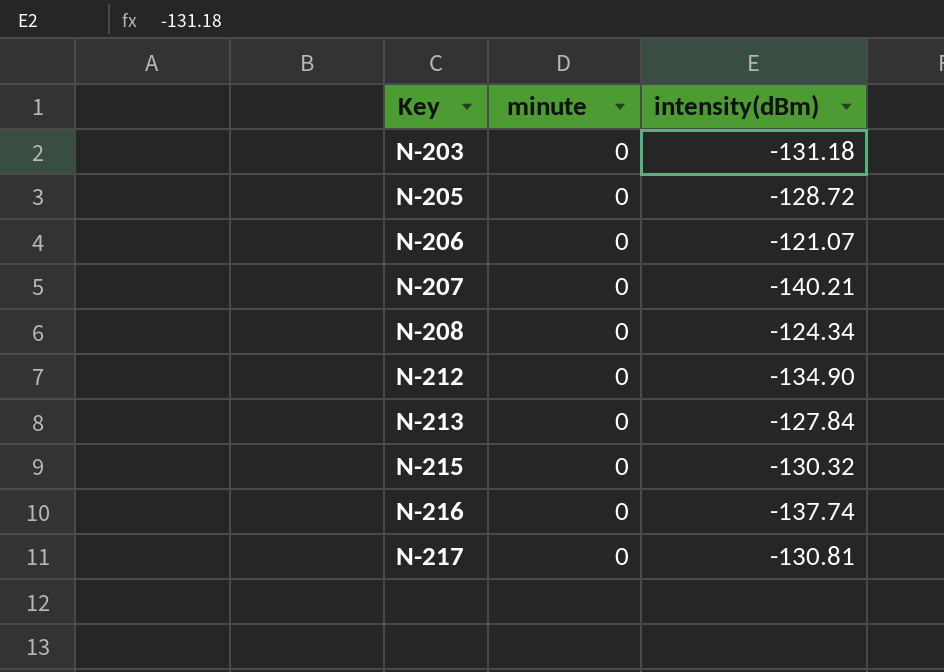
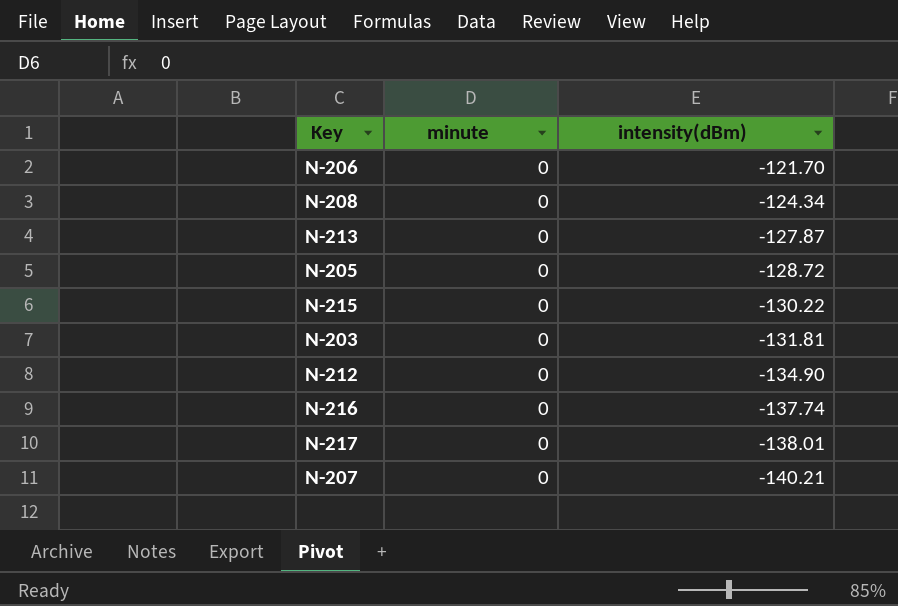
row order: Key ascending -> intensity(dBm) descending
N-206 | intensity(dBm): -121.07 -> -121.70
N-213 | intensity(dBm): -127.84 -> -127.87
N-215 | intensity(dBm): -130.32 -> -130.22
N-203 | intensity(dBm): -131.18 -> -131.81
N-217 | intensity(dBm): -130.81 -> -138.01

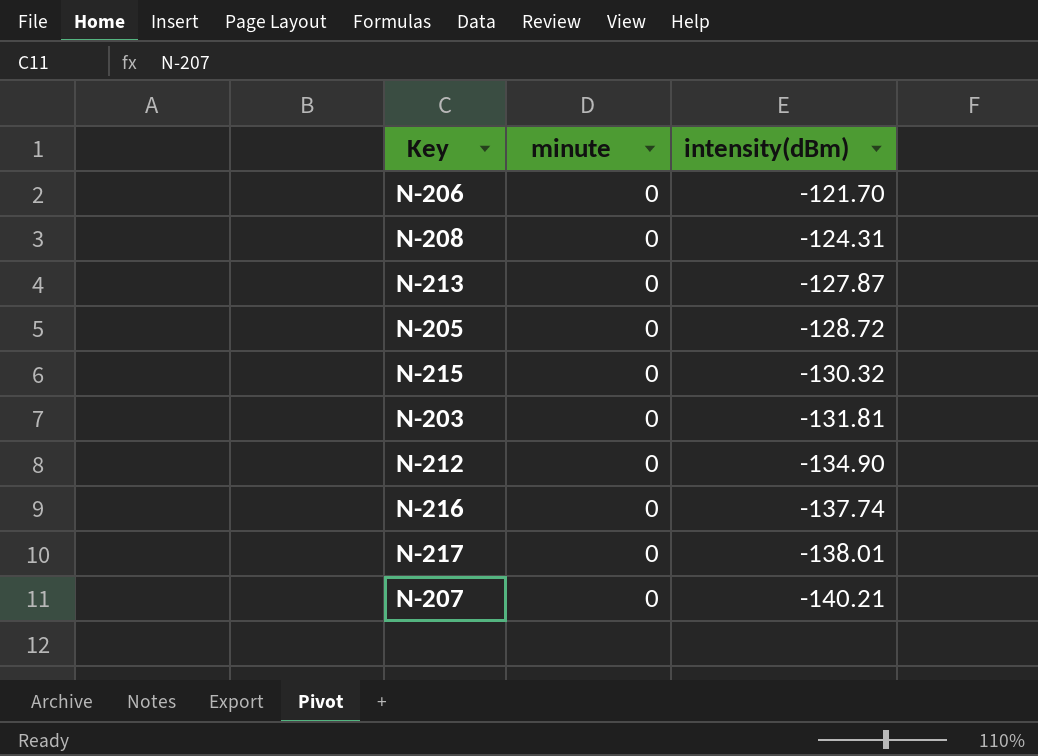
N-208 | intensity(dBm): -124.34 -> -124.31
N-215 | intensity(dBm): -130.22 -> -130.32

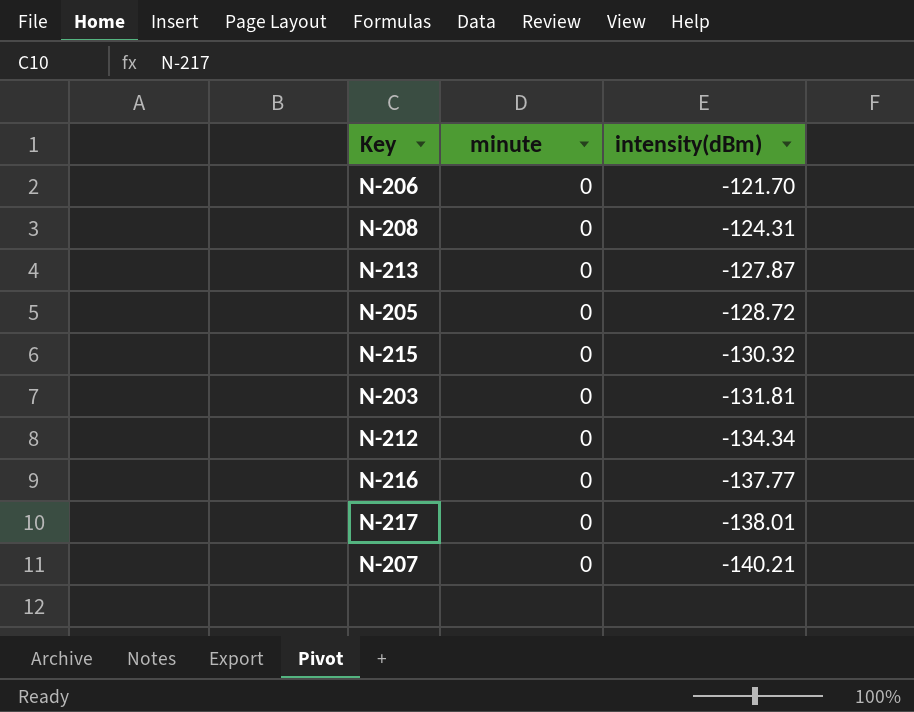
N-212 | intensity(dBm): -134.90 -> -134.34
N-216 | intensity(dBm): -137.74 -> -137.77

